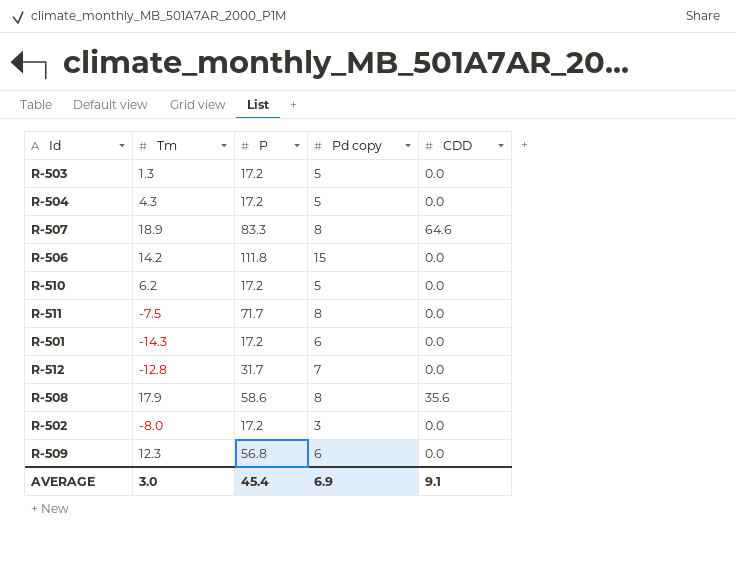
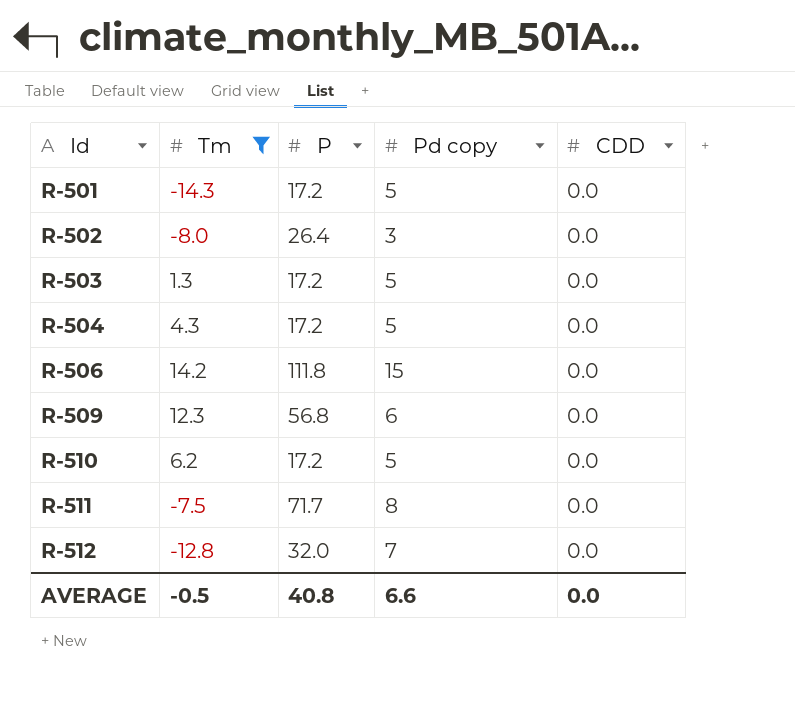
filter: none -> Tm <= 14.2
row order: none -> Id ascending
R-501 | Pd copy: 6 -> 5
R-502 | P: 17.2 -> 26.4
R-512 | P: 31.7 -> 32.0
AVERAGE | Tm: 3.0 -> -0.5
AVERAGE | P: 45.4 -> 40.8
AVERAGE | Pd copy: 6.9 -> 6.6
AVERAGE | CDD: 9.1 -> 0.0

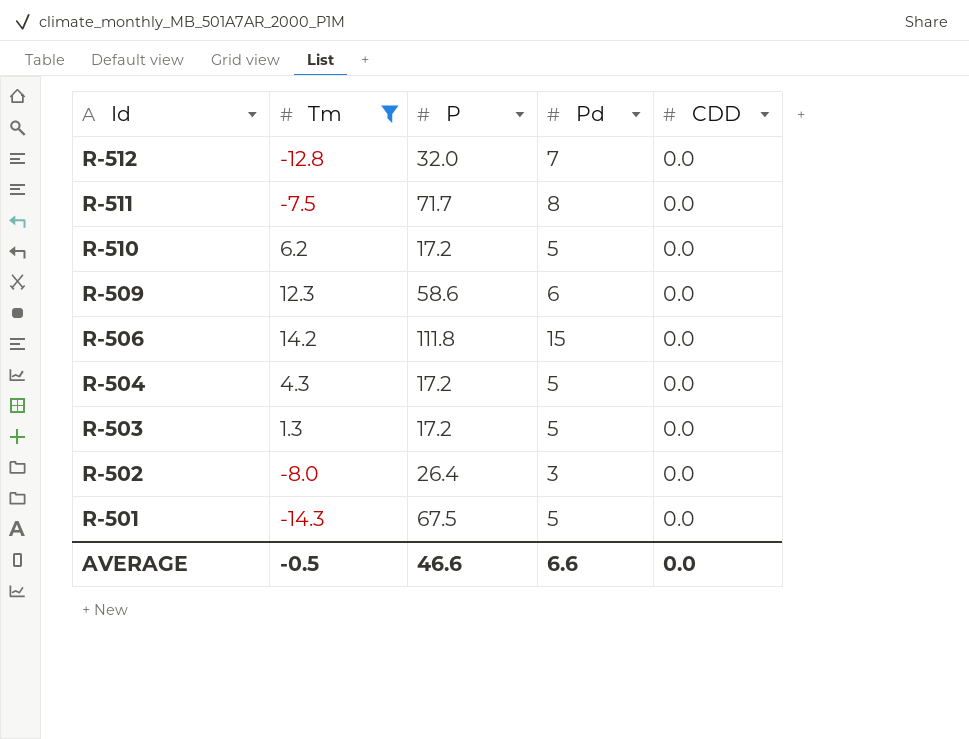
row order: Id ascending -> Id descending
column name: Pd copy -> Pd
R-509 | P: 56.8 -> 58.6
R-501 | P: 17.2 -> 67.5
AVERAGE | P: 40.8 -> 46.6

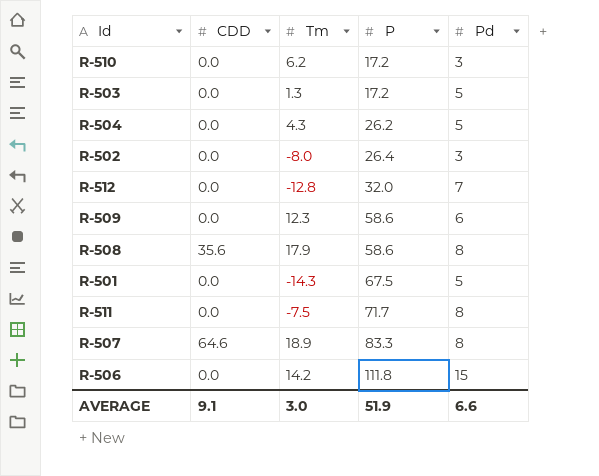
filter: Tm <= 14.2 -> none
row order: Id descending -> P ascending
column CDD | position: 5 -> 2
R-510 | Pd: 5 -> 3
R-504 | P: 17.2 -> 26.2
AVERAGE | CDD: 0.0 -> 9.1
AVERAGE | Tm: -0.5 -> 3.0
AVERAGE | P: 46.6 -> 51.9

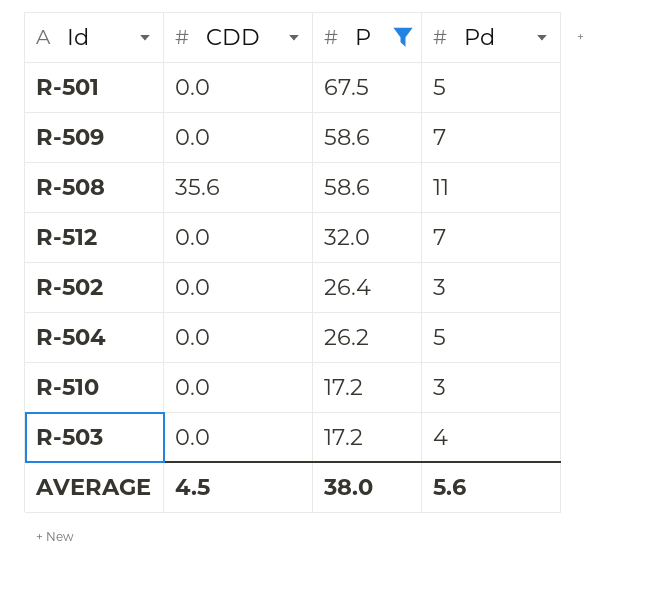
filter: none -> P <= 67.5
row order: P ascending -> P descending
column Tm | position: 3 -> none
R-509 | Pd: 6 -> 7
R-508 | Pd: 8 -> 11
R-503 | Pd: 5 -> 4
AVERAGE | CDD: 9.1 -> 4.5
AVERAGE | P: 51.9 -> 38.0
AVERAGE | Pd: 6.6 -> 5.6

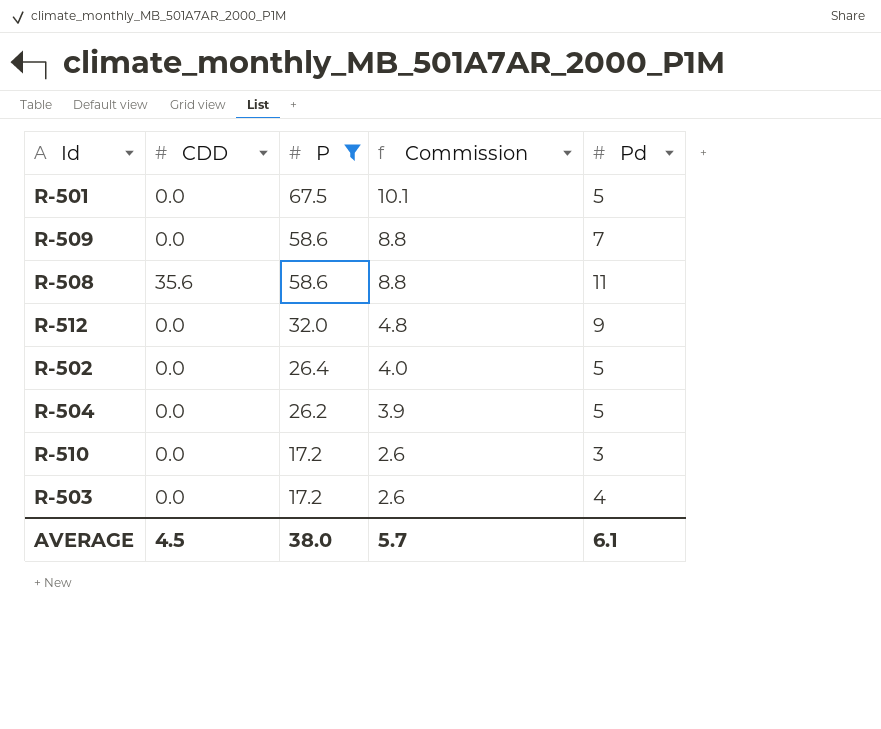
column Commission | formula: none -> [P] * 0.15
R-512 | Pd: 7 -> 9
R-502 | Pd: 3 -> 5
AVERAGE | Pd: 5.6 -> 6.1

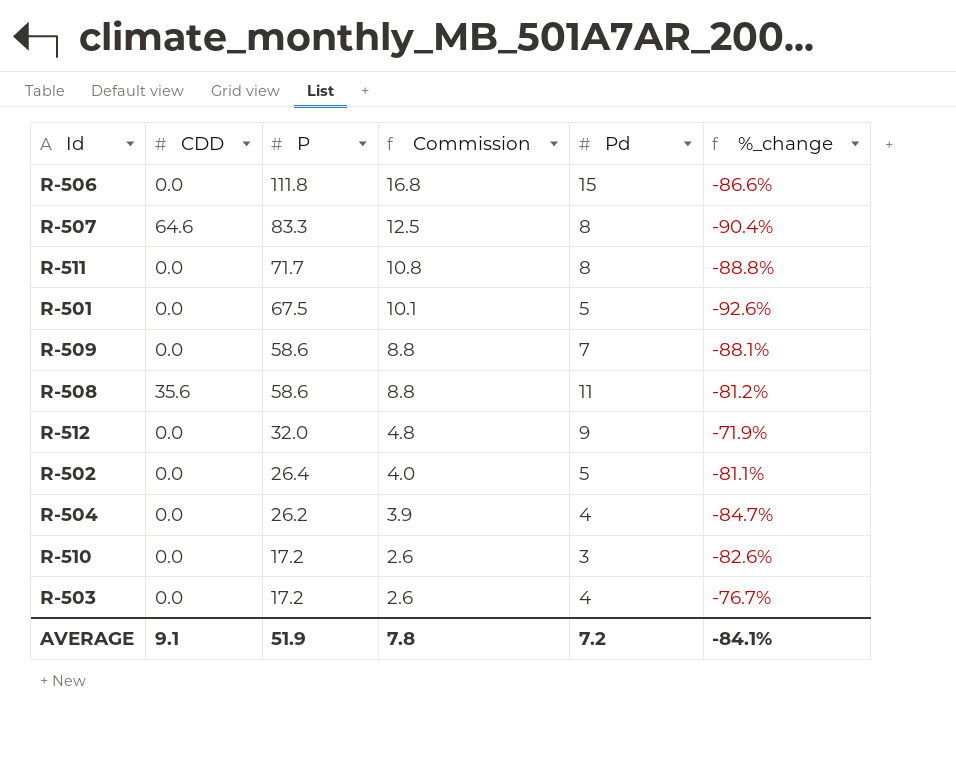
filter: P <= 67.5 -> none
column %_change | formula: none -> ([Pd] - [P]) / [P]
R-504 | Pd: 5 -> 4
AVERAGE | CDD: 4.5 -> 9.1
AVERAGE | P: 38.0 -> 51.9
AVERAGE | Commission: 5.7 -> 7.8
AVERAGE | Pd: 6.1 -> 7.2

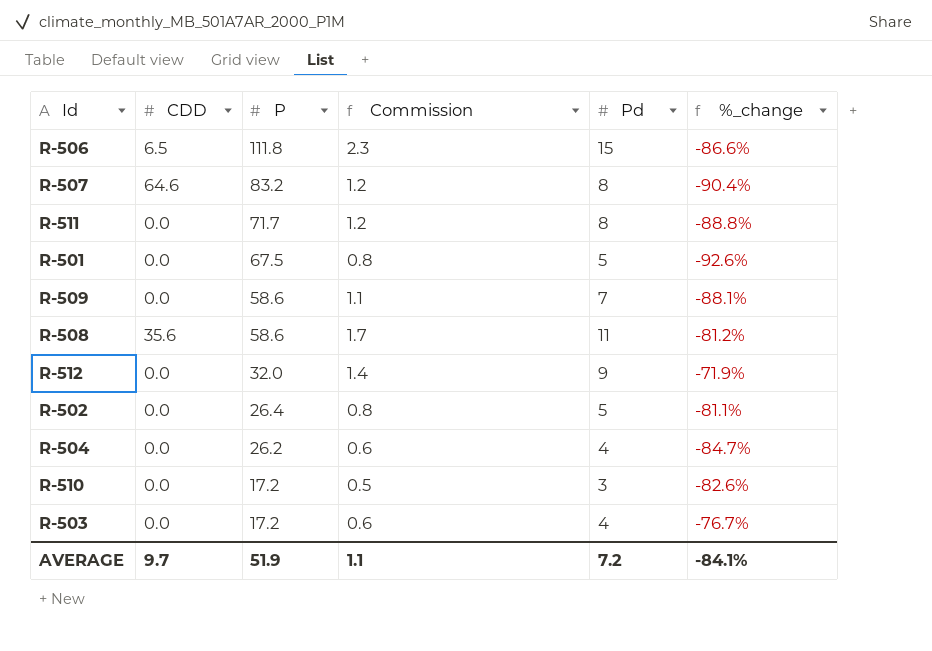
column Commission | formula: [P] * 0.15 -> [Pd] * 0.15
R-506 | CDD: 0.0 -> 6.5
R-507 | P: 83.3 -> 83.2
AVERAGE | CDD: 9.1 -> 9.7
AVERAGE | Commission: 7.8 -> 1.1

